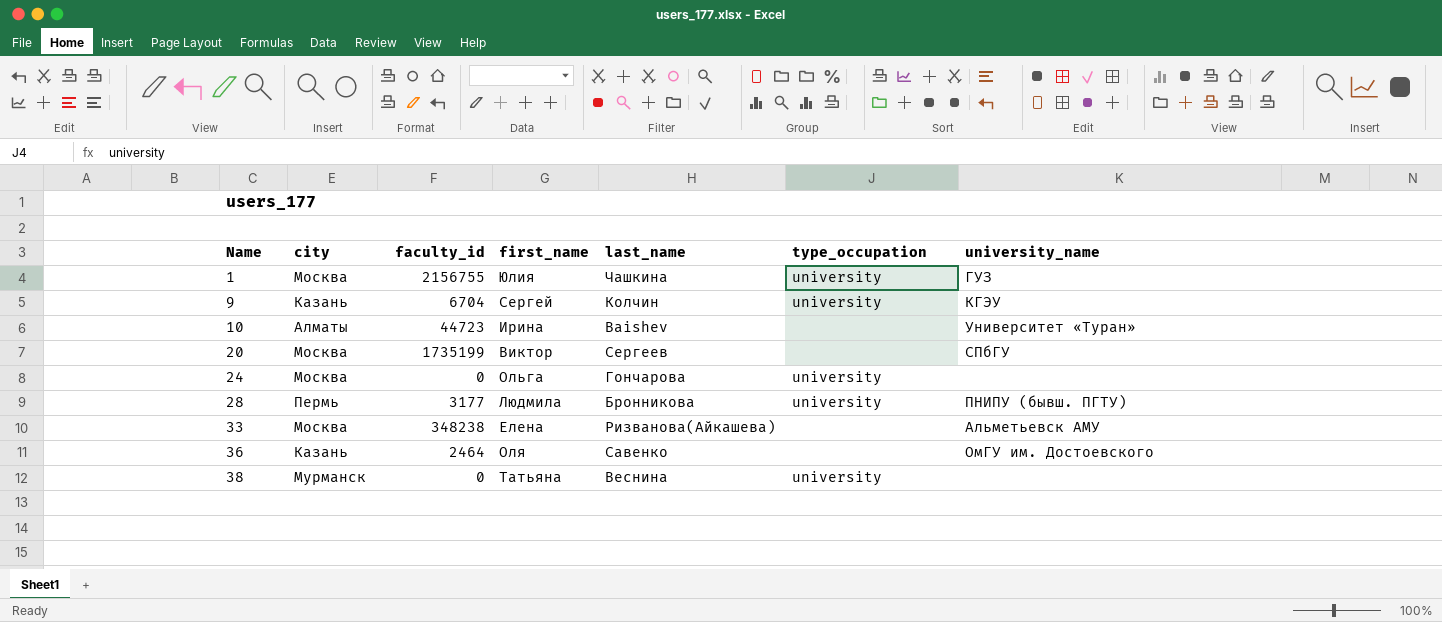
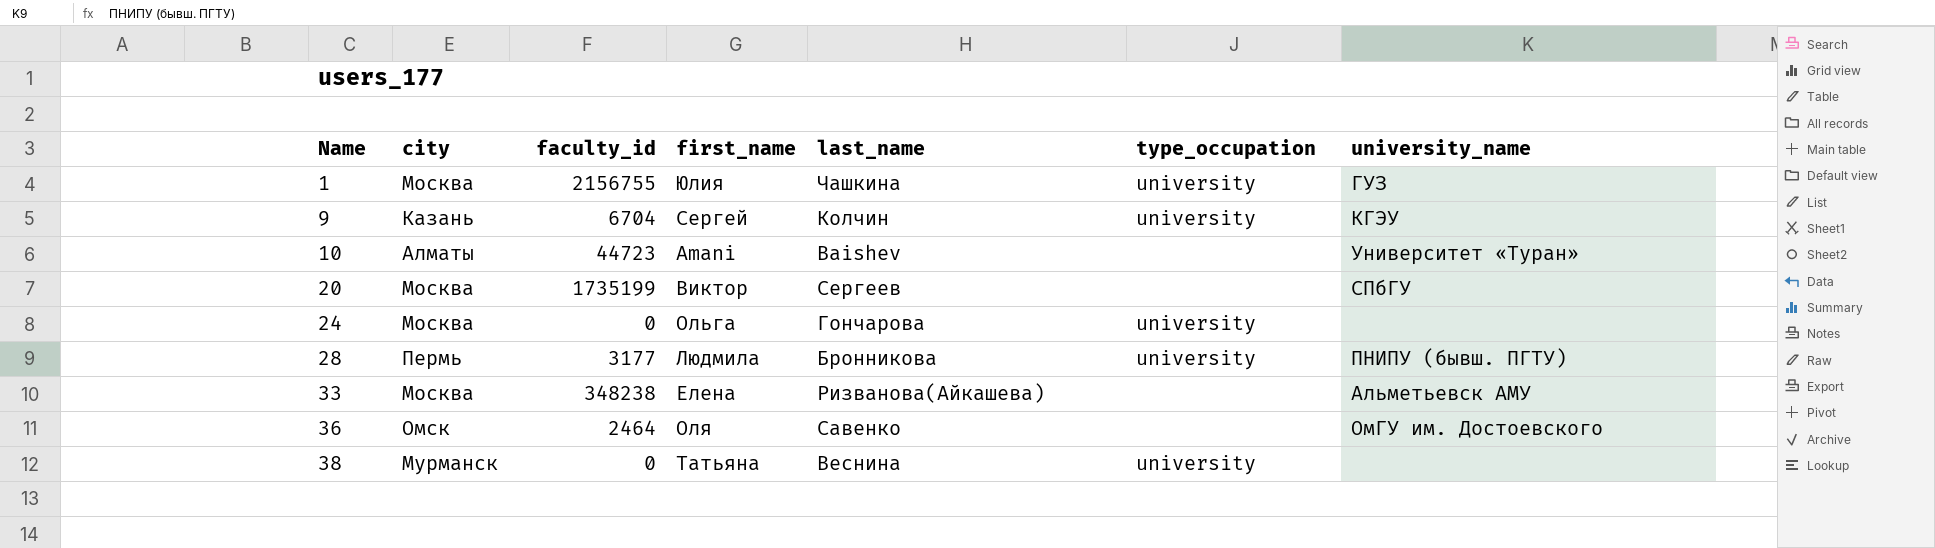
10 | first_name: Ирина -> Amani
36 | city: Казань -> Омск

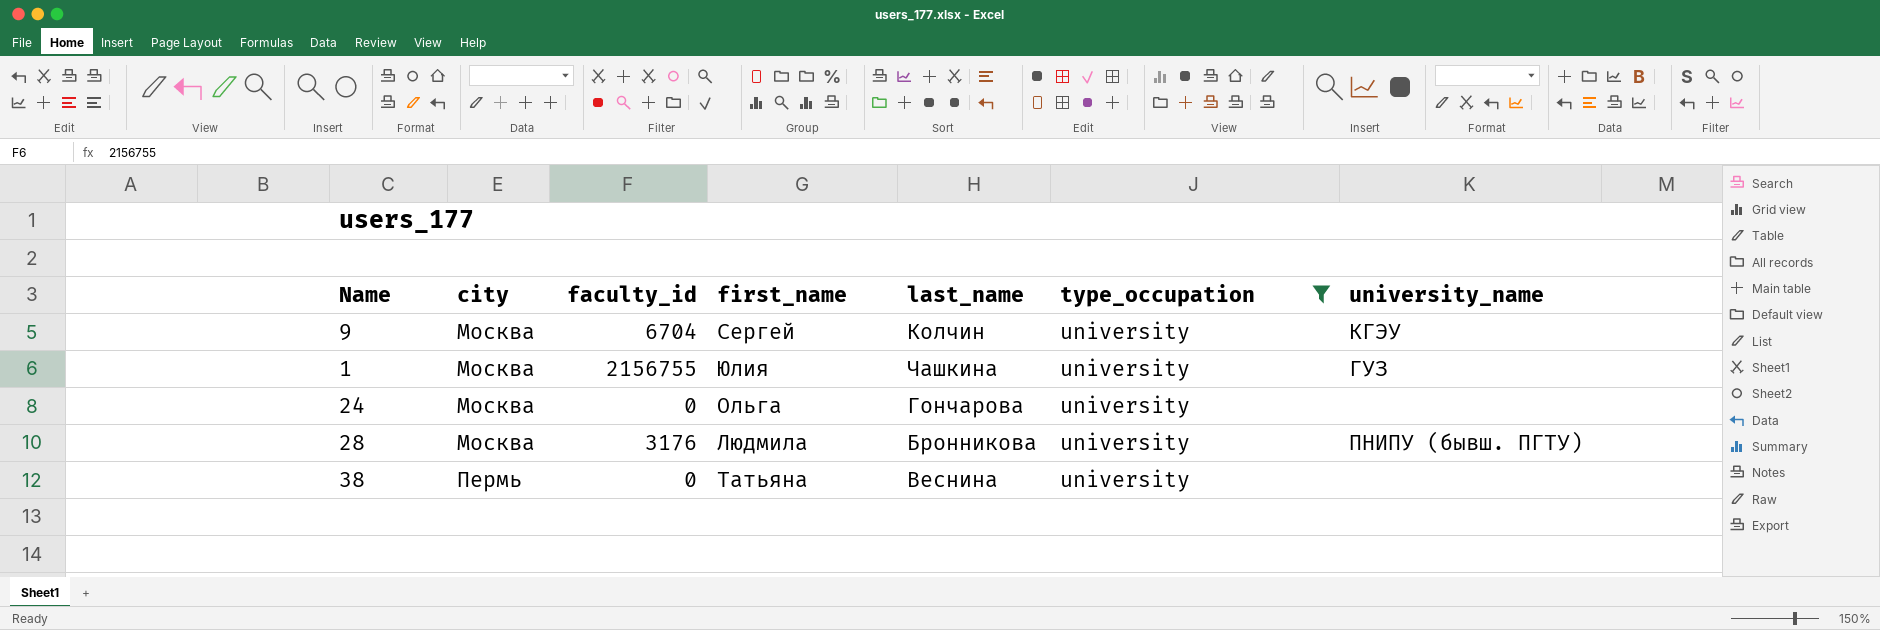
filter: none -> type_occupation = university
row order: Name ascending -> city ascending
9 | city: Казань -> Москва
28 | city: Пермь -> Москва
28 | faculty_id: 3177 -> 3176
38 | city: Мурманск -> Пермь

